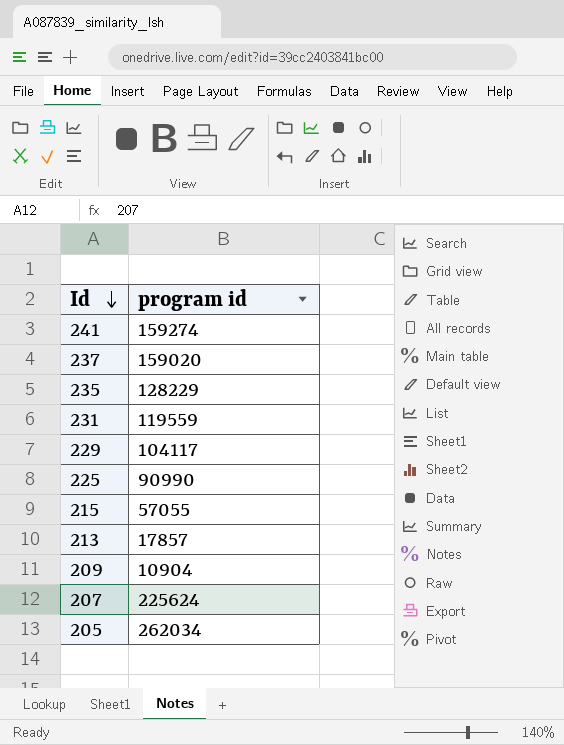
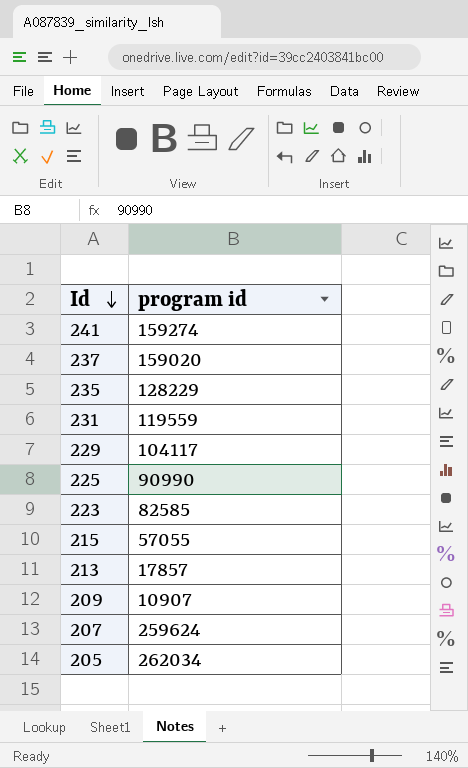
row 223: none -> 82585
209 | program id: 10904 -> 10907
207 | program id: 225624 -> 259624

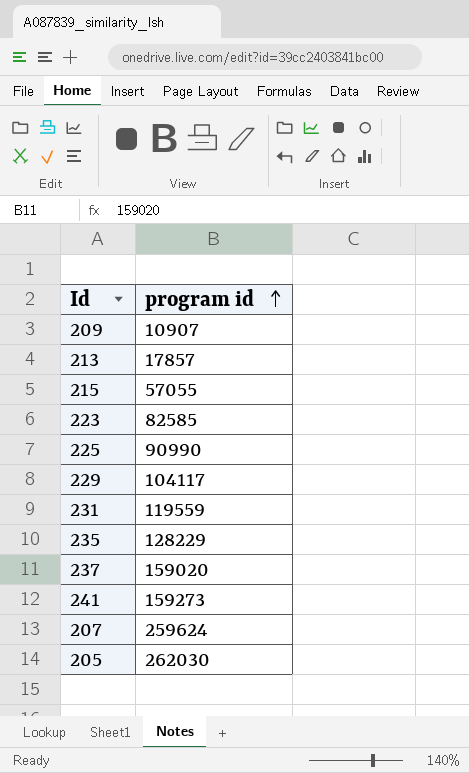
row order: Id descending -> program id ascending
241 | program id: 159274 -> 159273
205 | program id: 262034 -> 262030

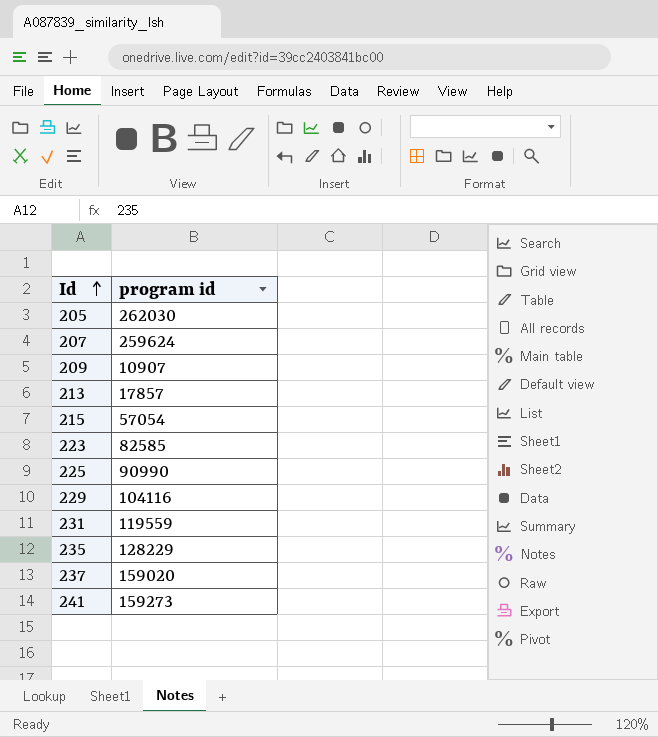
row order: program id ascending -> Id ascending
215 | program id: 57055 -> 57054
229 | program id: 104117 -> 104116

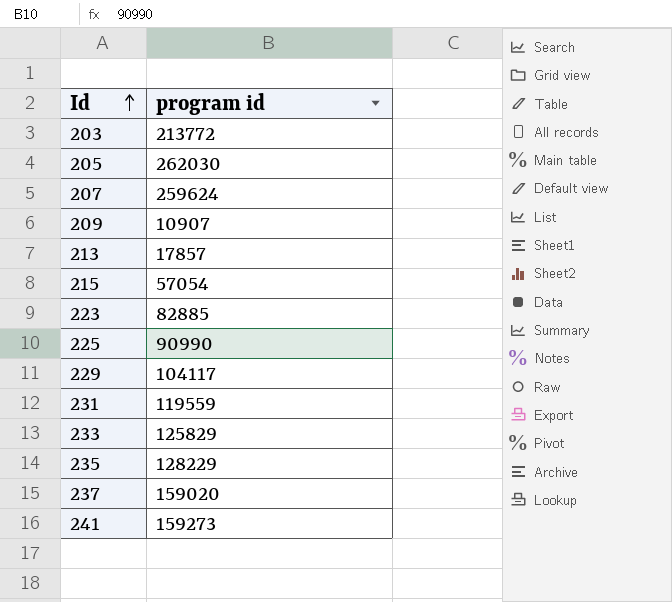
row 203: none -> 213772
223 | program id: 82585 -> 82885
229 | program id: 104116 -> 104117
row 233: none -> 125829

